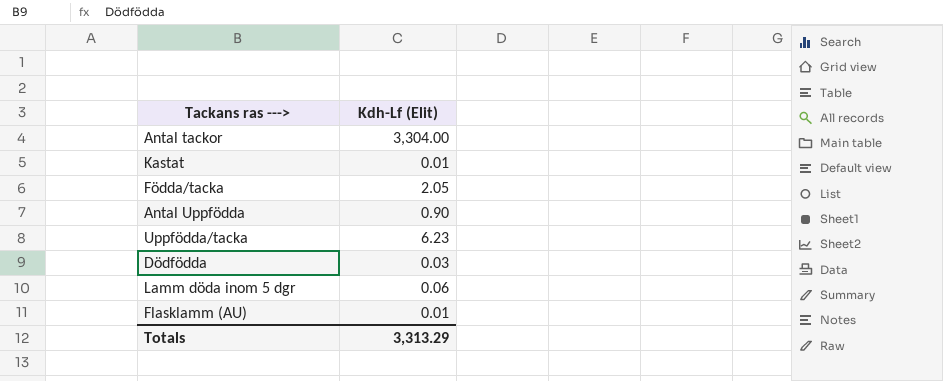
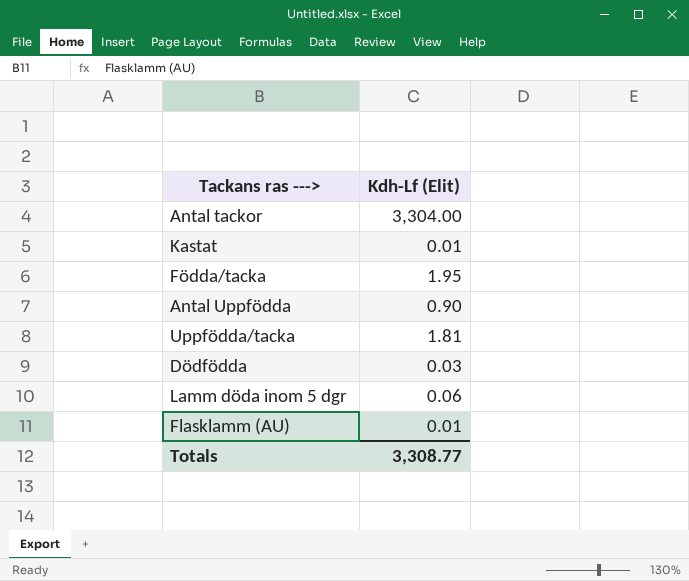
Födda/tacka | Kdh-Lf (Elit): 2.05 -> 1.95
Uppfödda/tacka | Kdh-Lf (Elit): 6.23 -> 1.81
Totals | Kdh-Lf (Elit): 3,313.29 -> 3,308.77

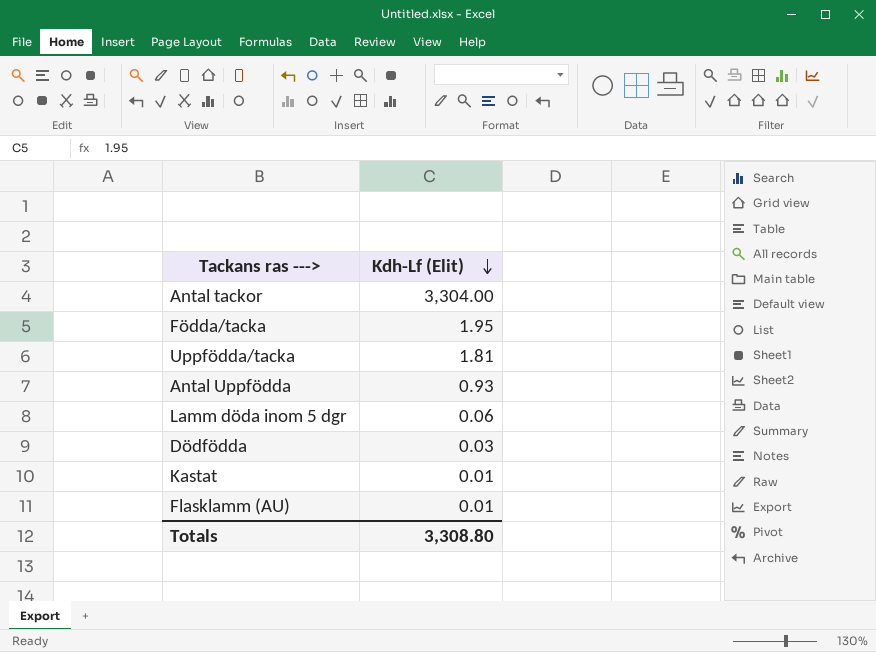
row order: none -> Kdh-Lf (Elit) descending
Antal Uppfödda | Kdh-Lf (Elit): 0.90 -> 0.93
Totals | Kdh-Lf (Elit): 3,308.77 -> 3,308.80

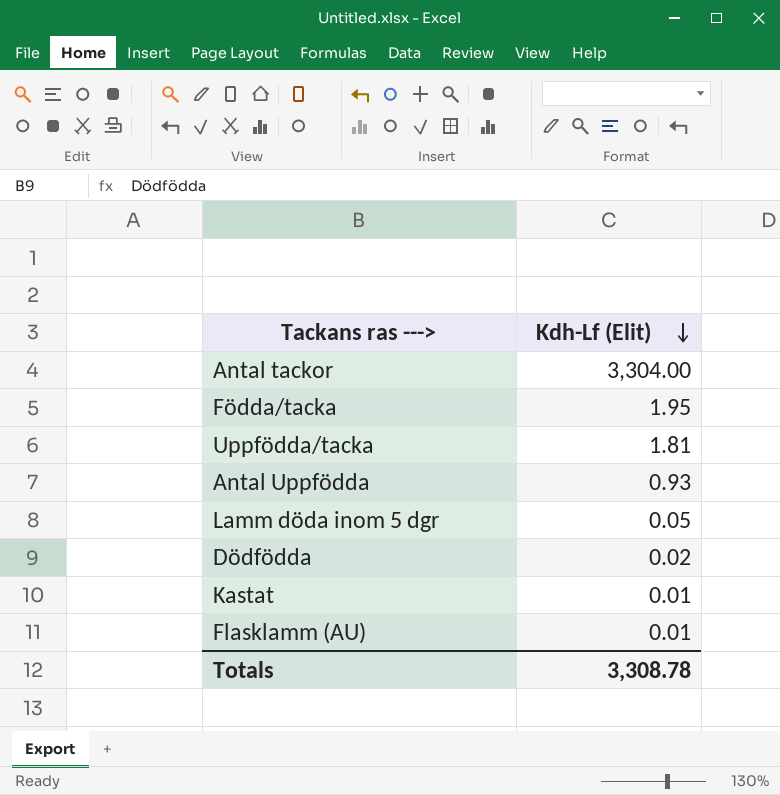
Lamm döda inom 5 dgr | Kdh-Lf (Elit): 0.06 -> 0.05
Dödfödda | Kdh-Lf (Elit): 0.03 -> 0.02
Totals | Kdh-Lf (Elit): 3,308.80 -> 3,308.78

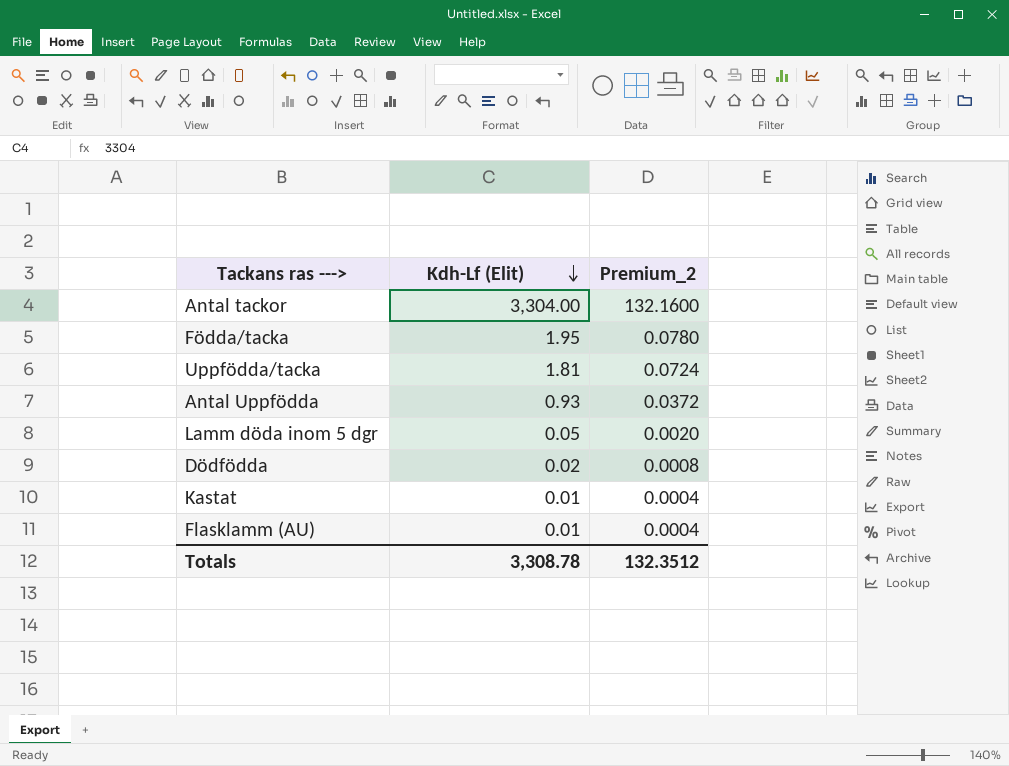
column Premium_2 | formula: none -> [Kdh-Lf (Elit)] * 0.04

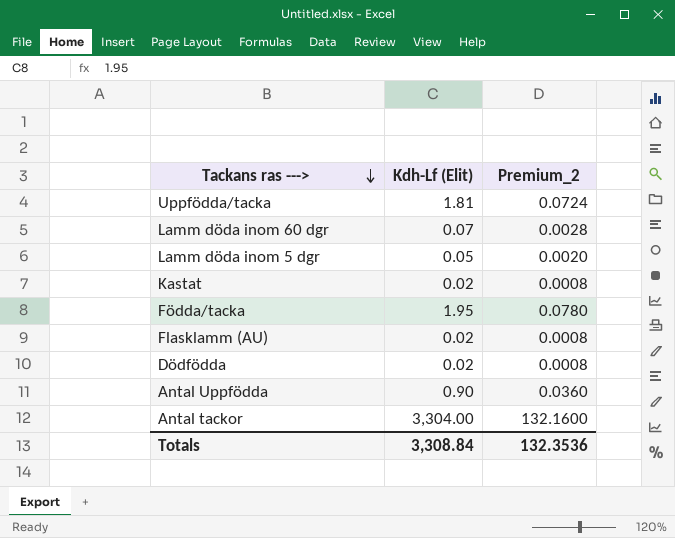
row order: Kdh-Lf (Elit) descending -> Tackans ras ---> descending
row Lamm döda inom 60 dgr: none -> 0.07 | 0.0028
Kastat | Kdh-Lf (Elit): 0.01 -> 0.02
Kastat | Premium_2: 0.0004 -> 0.0008
Flasklamm (AU) | Kdh-Lf (Elit): 0.01 -> 0.02
Flasklamm (AU) | Premium_2: 0.0004 -> 0.0008
Antal Uppfödda | Kdh-Lf (Elit): 0.93 -> 0.90
Antal Uppfödda | Premium_2: 0.0372 -> 0.0360
Totals | Kdh-Lf (Elit): 3,308.78 -> 3,308.84
Totals | Premium_2: 132.3512 -> 132.3536

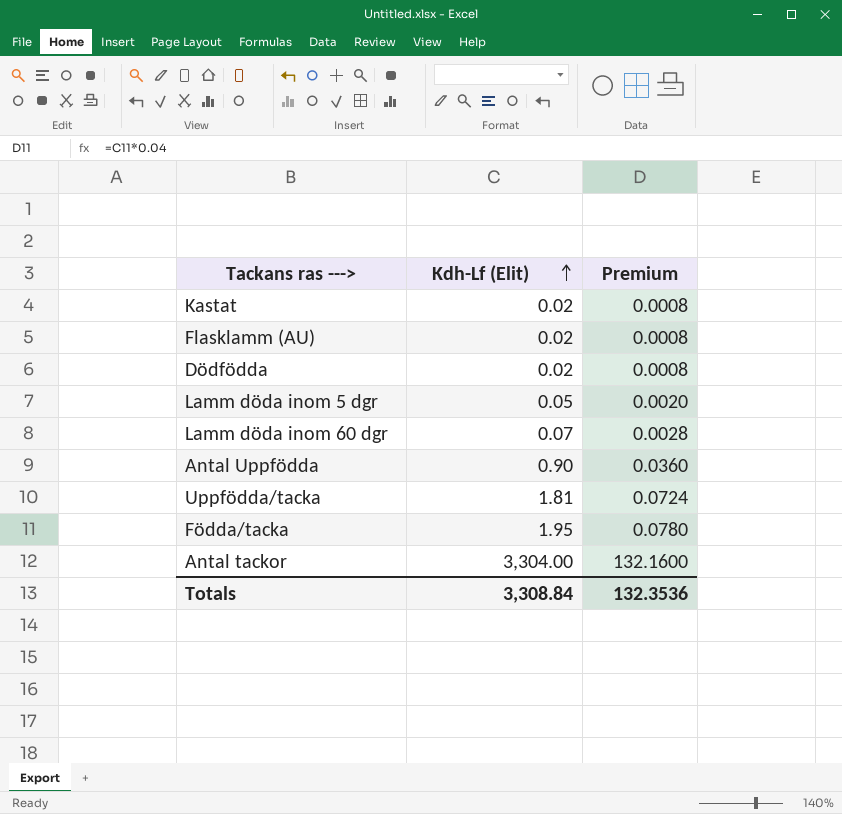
row order: Tackans ras ---> descending -> Kdh-Lf (Elit) ascending
column name: Premium_2 -> Premium

